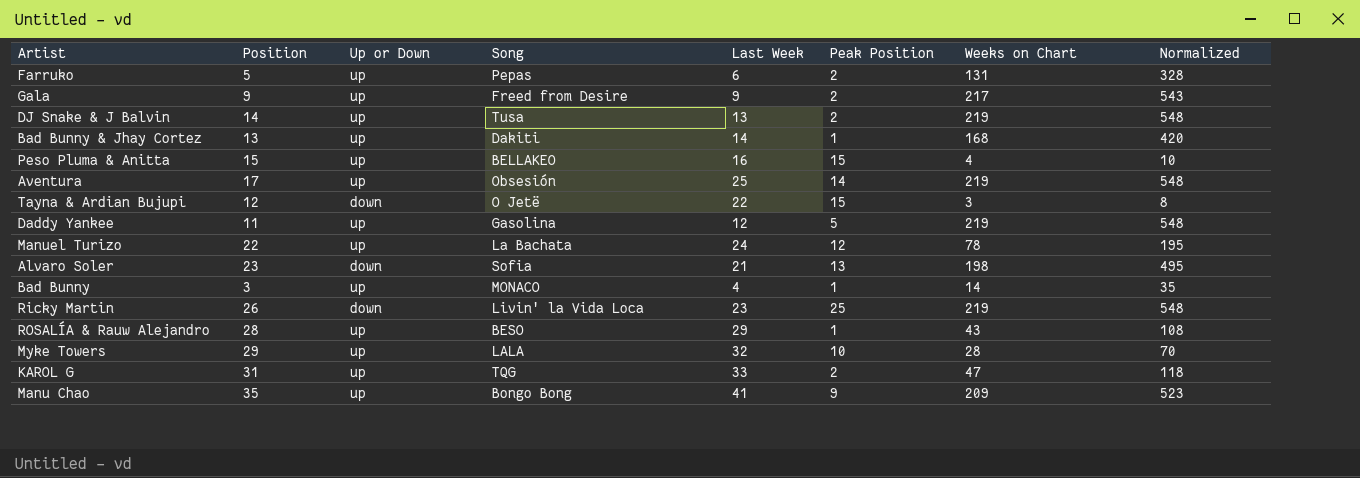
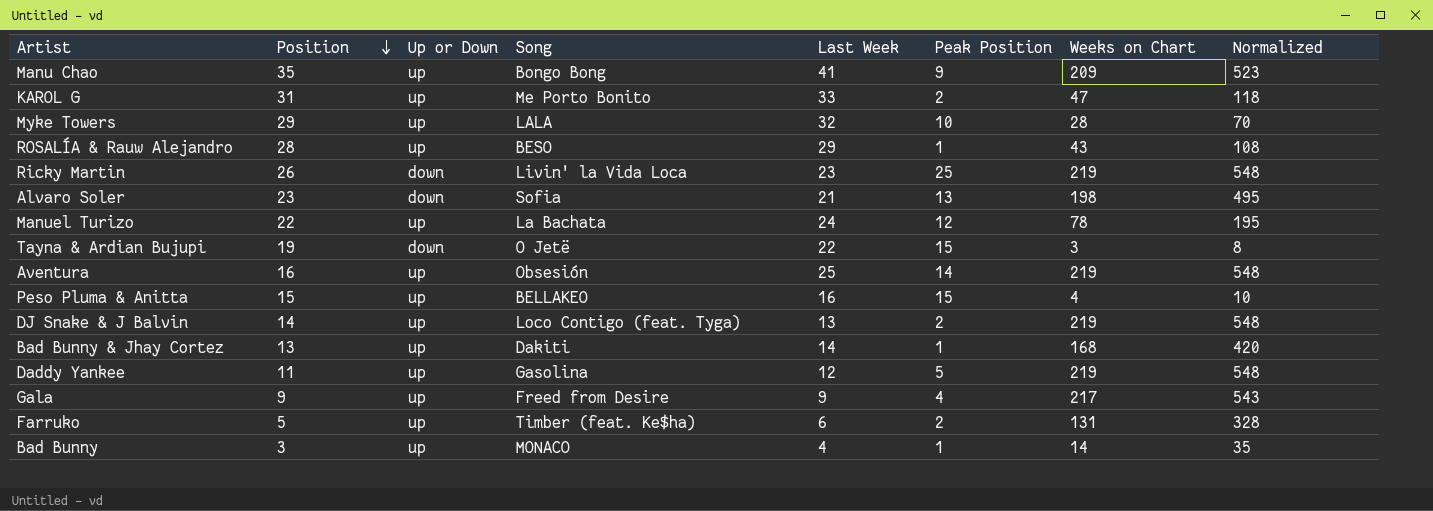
row order: none -> Position descending
KAROL G | Song: TQG -> Me Porto Bonito
Tayna & Ardian Bujupi | Position: 12 -> 19
Aventura | Position: 17 -> 16
DJ Snake & J Balvin | Song: Tusa -> Loco Contigo (feat. Tyga)
Gala | Peak Position: 2 -> 4
Farruko | Song: Pepas -> Timber (feat. Ke$ha)

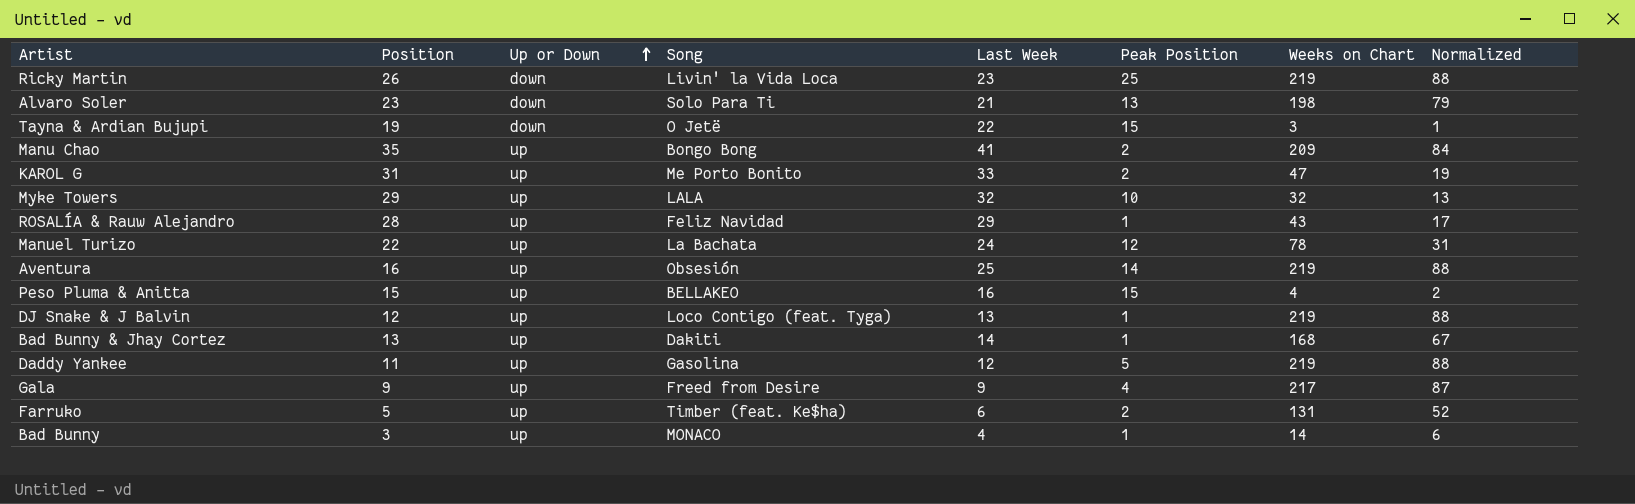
row order: Position descending -> Up or Down ascending
column Normalized | formula: [Weeks on Chart] * 2.5 -> [Weeks on Chart] * 0.4
Alvaro Soler | Song: Sofia -> Solo Para Ti
Manu Chao | Peak Position: 9 -> 2
Myke Towers | Weeks on Chart: 28 -> 32
ROSALÍA & Rauw Alejandro | Song: BESO -> Feliz Navidad
DJ Snake & J Balvin | Position: 14 -> 12
DJ Snake & J Balvin | Peak Position: 2 -> 1

